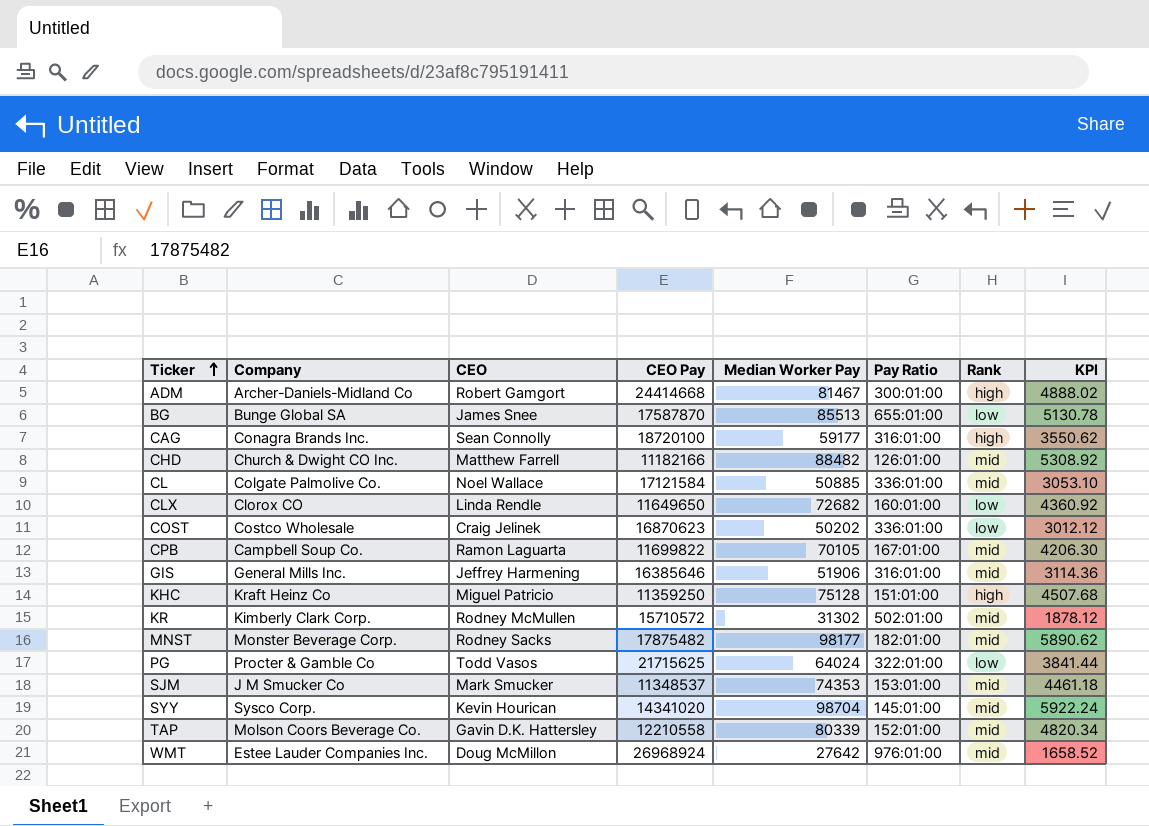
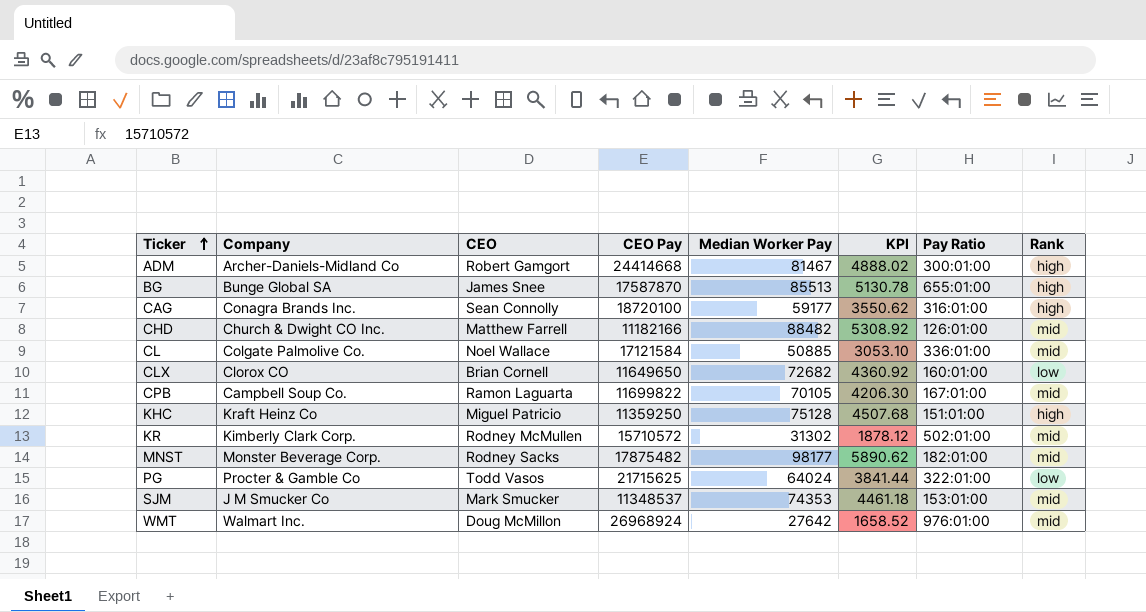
column KPI | position: 8 -> 6
row COST: Costco Wholesale | Craig Jelinek | 16870623 | 50202 | 336:01:00 | low | 3012.12 -> none
row GIS: General Mills Inc. | Jeffrey Harmening | 16385646 | 51906 | 316:01:00 | mid | 3114.36 -> none
row SYY: Sysco Corp. | Kevin Hourican | 14341020 | 98704 | 145:01:00 | mid | 5922.24 -> none
row TAP: Molson Coors Beverage Co. | Gavin D.K. Hattersley | 12210558 | 80339 | 152:01:00 | mid | 4820.34 -> none
BG | Rank: low -> high
CLX | CEO: Linda Rendle -> Brian Cornell
WMT | Company: Estee Lauder Companies Inc. -> Walmart Inc.

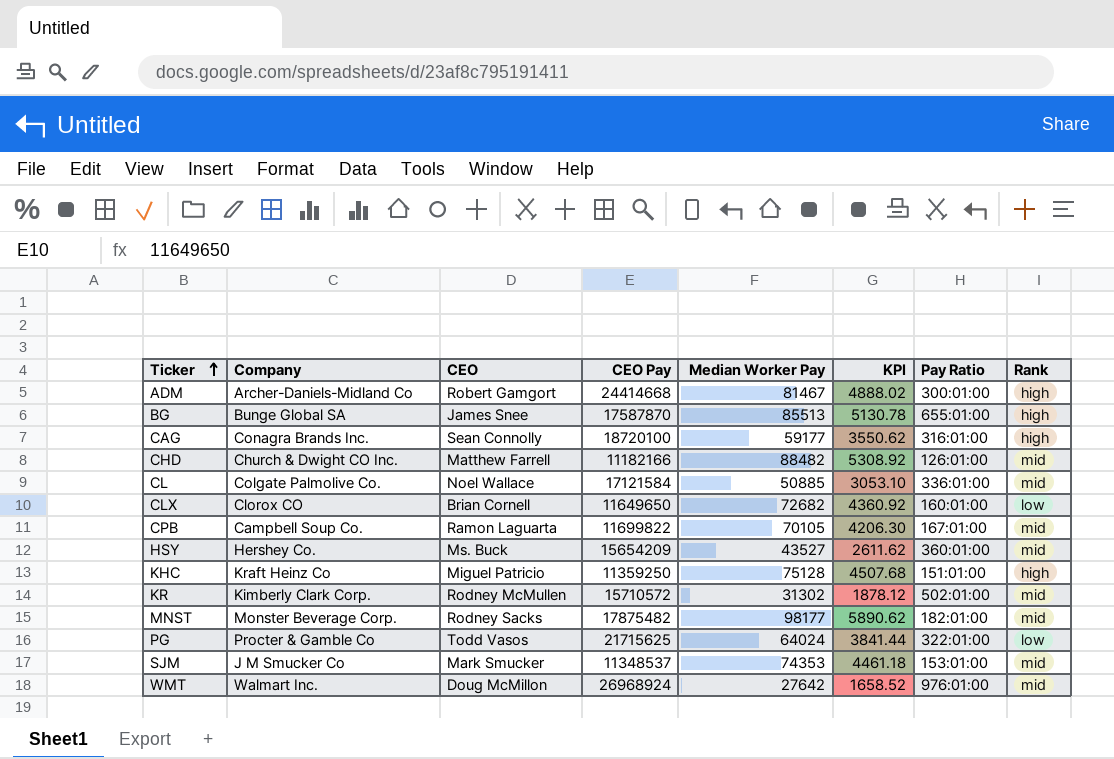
row HSY: none -> Hershey Co. | Ms. Buck | 15654209 | 43527 | 2611.62 | 360:01:00 | mid

